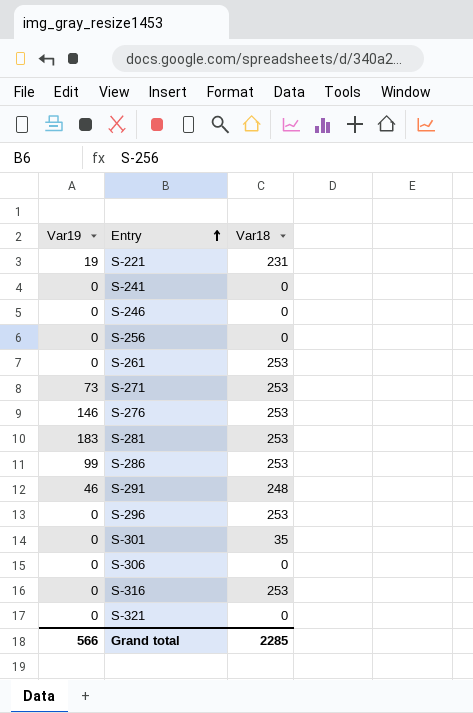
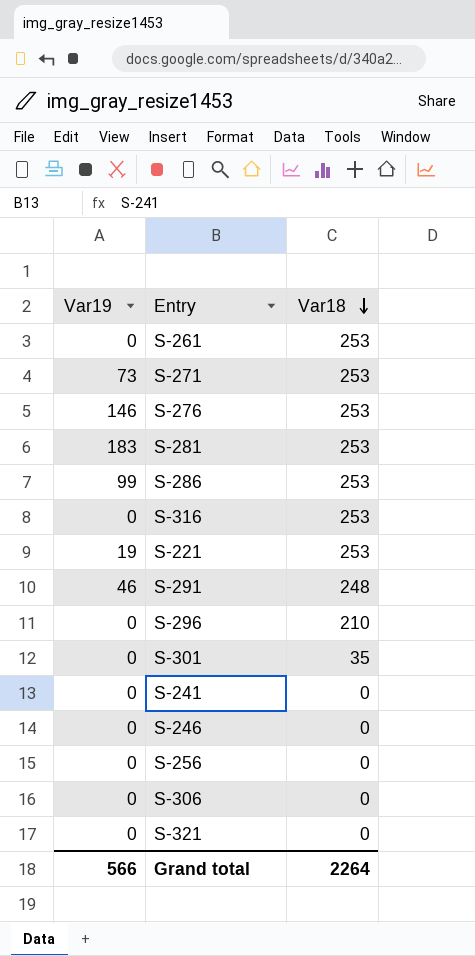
row order: Entry ascending -> Var18 descending
S-221 | Var18: 231 -> 253
S-296 | Var18: 253 -> 210
Grand total | Var18: 2285 -> 2264

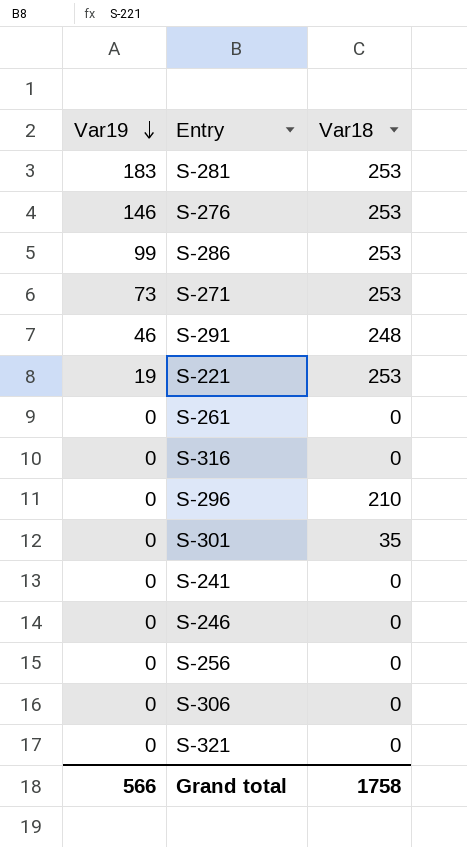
row order: Var18 descending -> Var19 descending
S-261 | Var18: 253 -> 0
S-316 | Var18: 253 -> 0
Grand total | Var18: 2264 -> 1758

